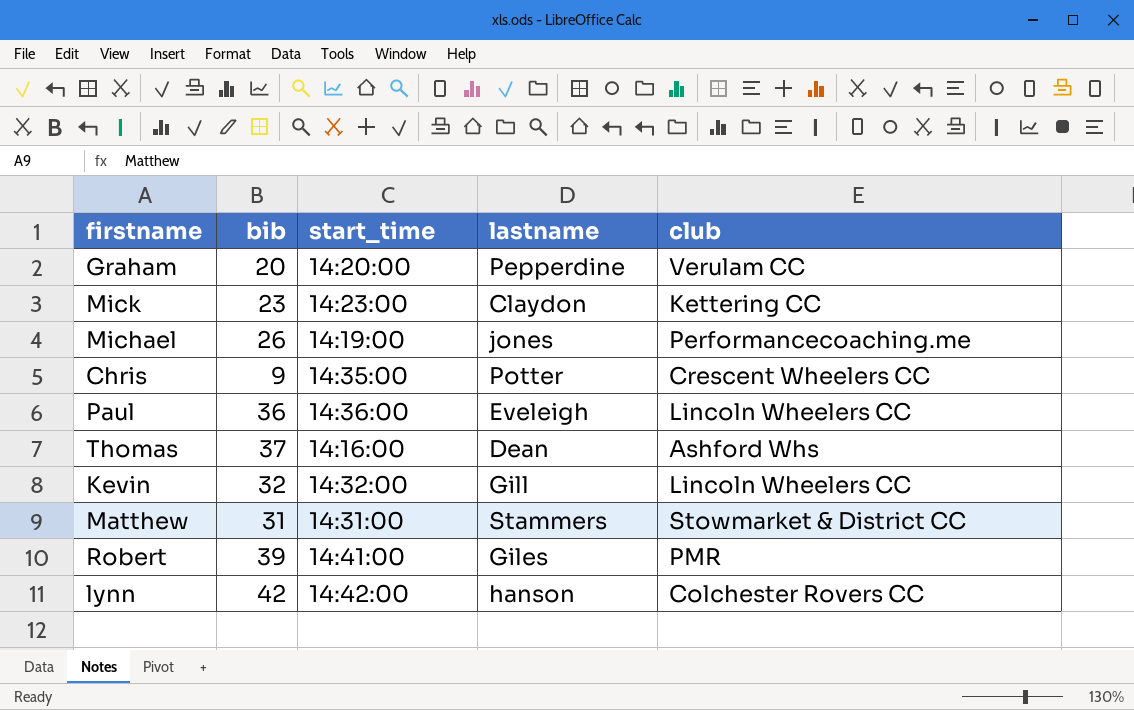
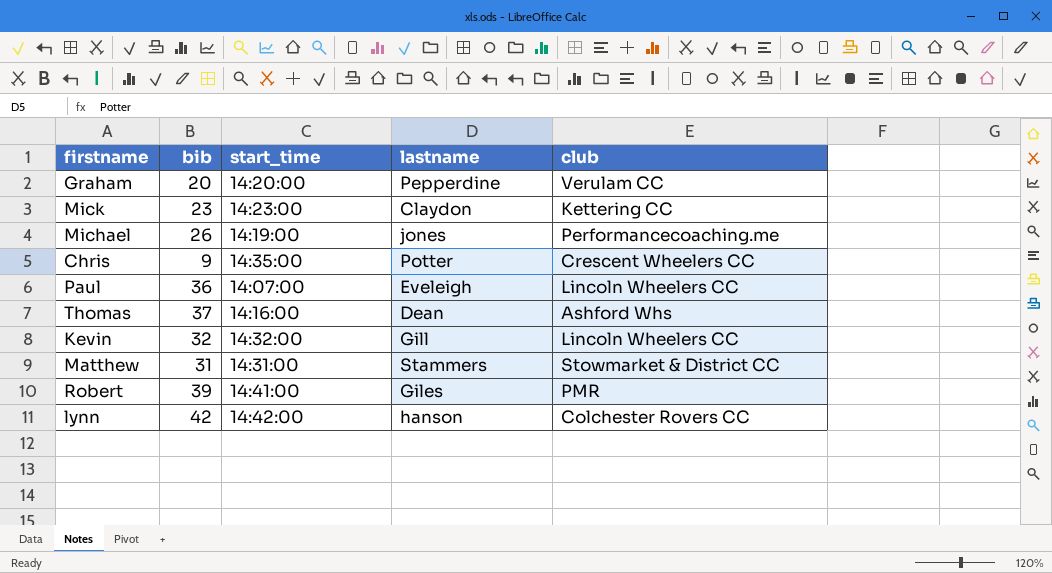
Paul | start_time: 14:36:00 -> 14:07:00

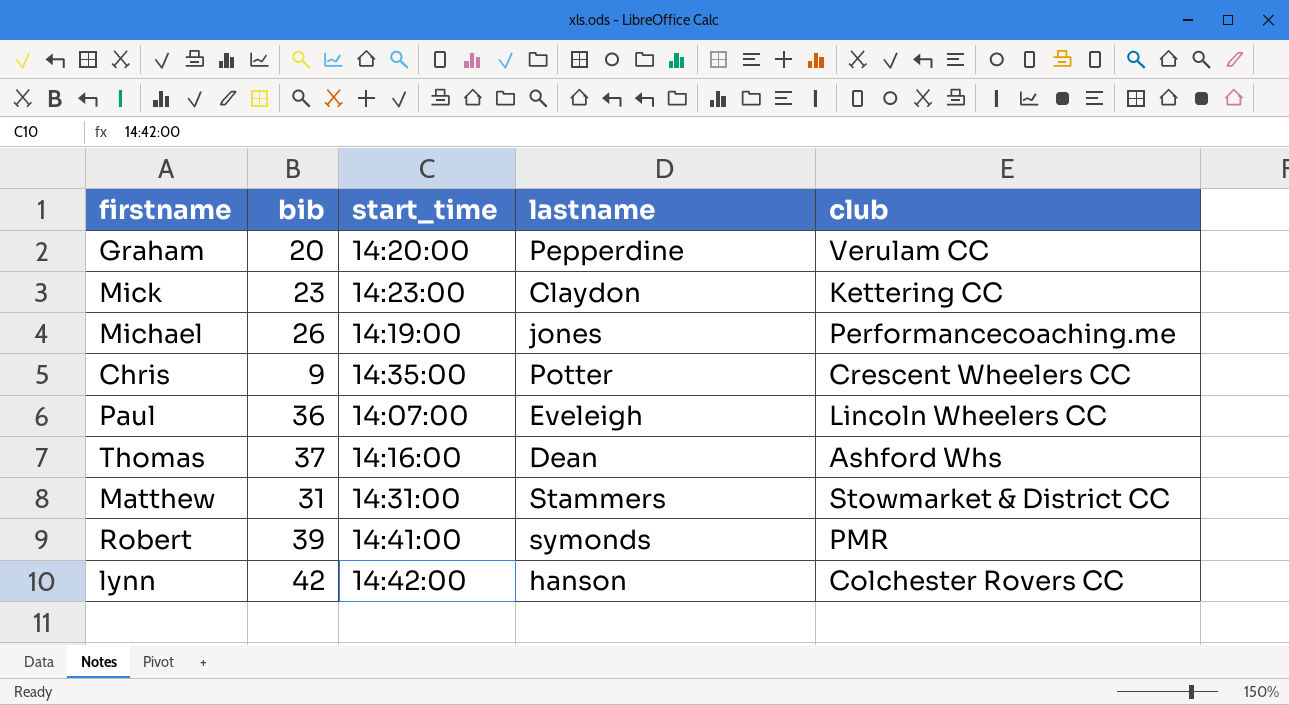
row Kevin: 32 | 14:32:00 | Gill | Lincoln Wheelers CC -> none
Robert | lastname: Giles -> symonds

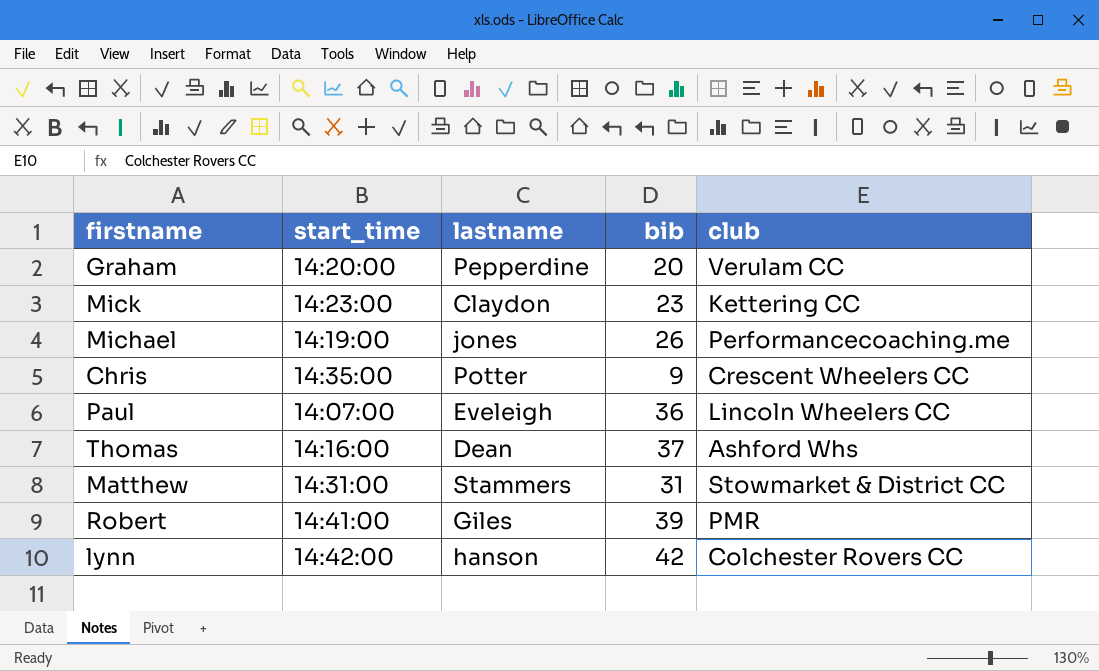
column bib | position: 2 -> 4
Robert | lastname: symonds -> Giles

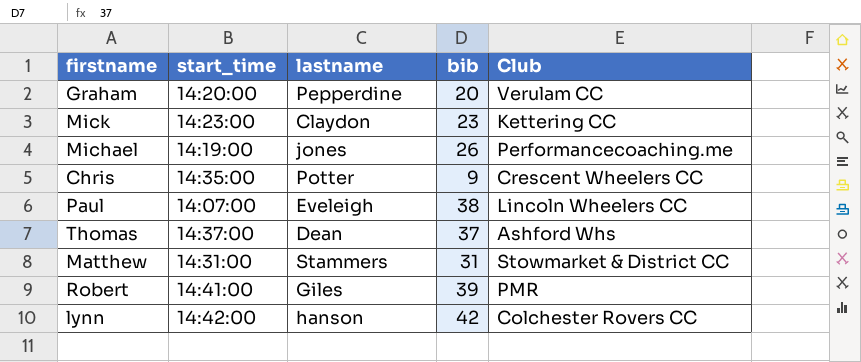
column name: club -> Club
Paul | bib: 36 -> 38
Thomas | start_time: 14:16:00 -> 14:37:00

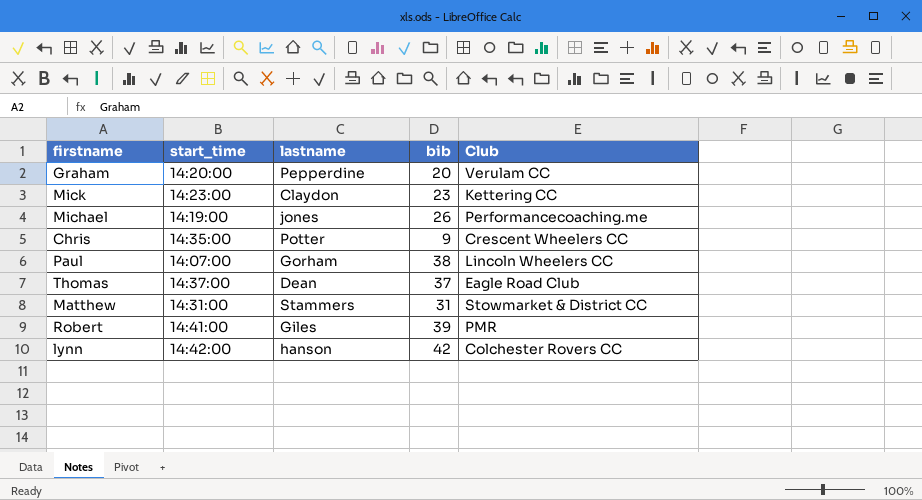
Paul | lastname: Eveleigh -> Gorham
Thomas | Club: Ashford Whs -> Eagle Road Club

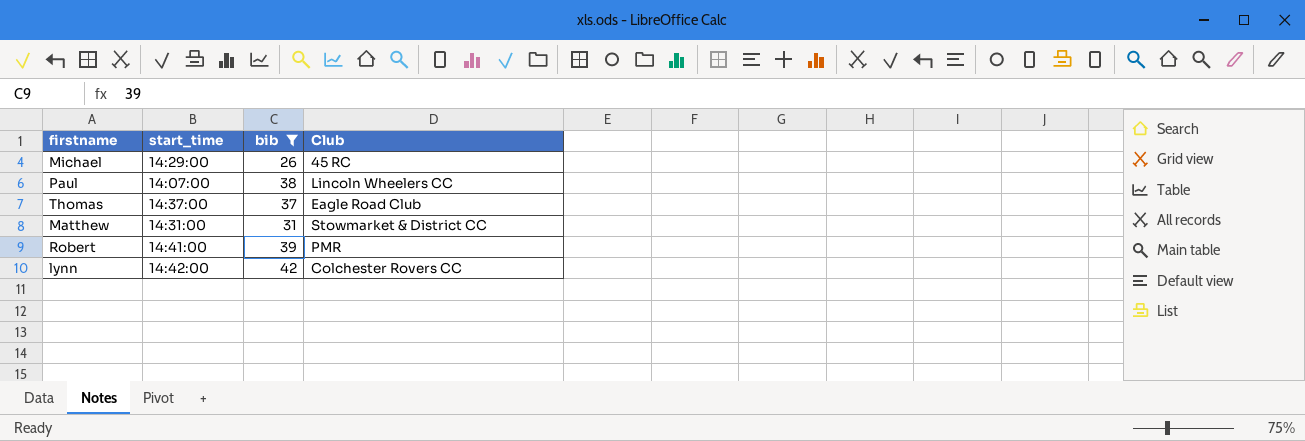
filter: none -> bib >= 26
column lastname | position: 3 -> none
Michael | start_time: 14:19:00 -> 14:29:00
Michael | Club: Performancecoaching.me -> 45 RC

